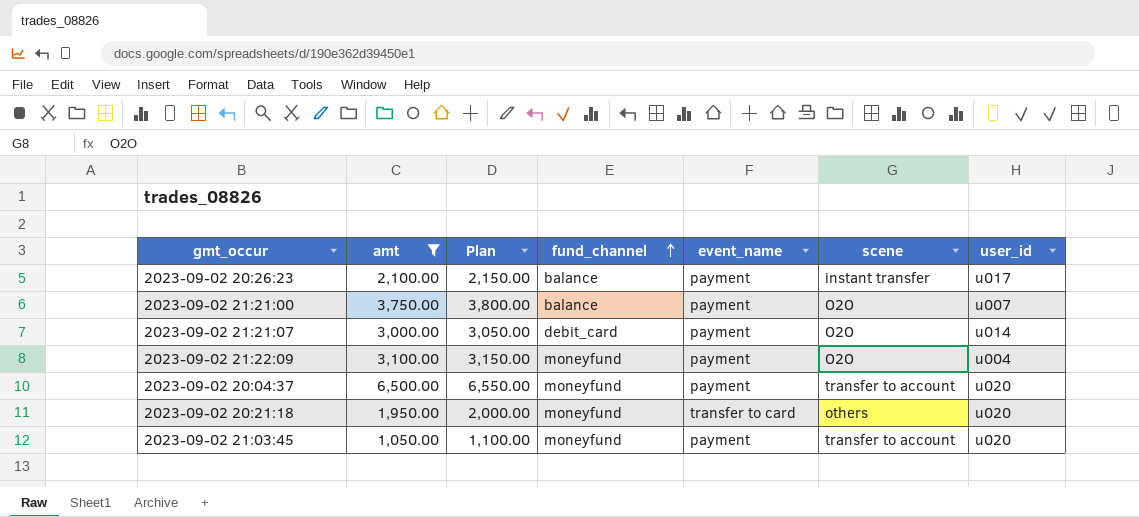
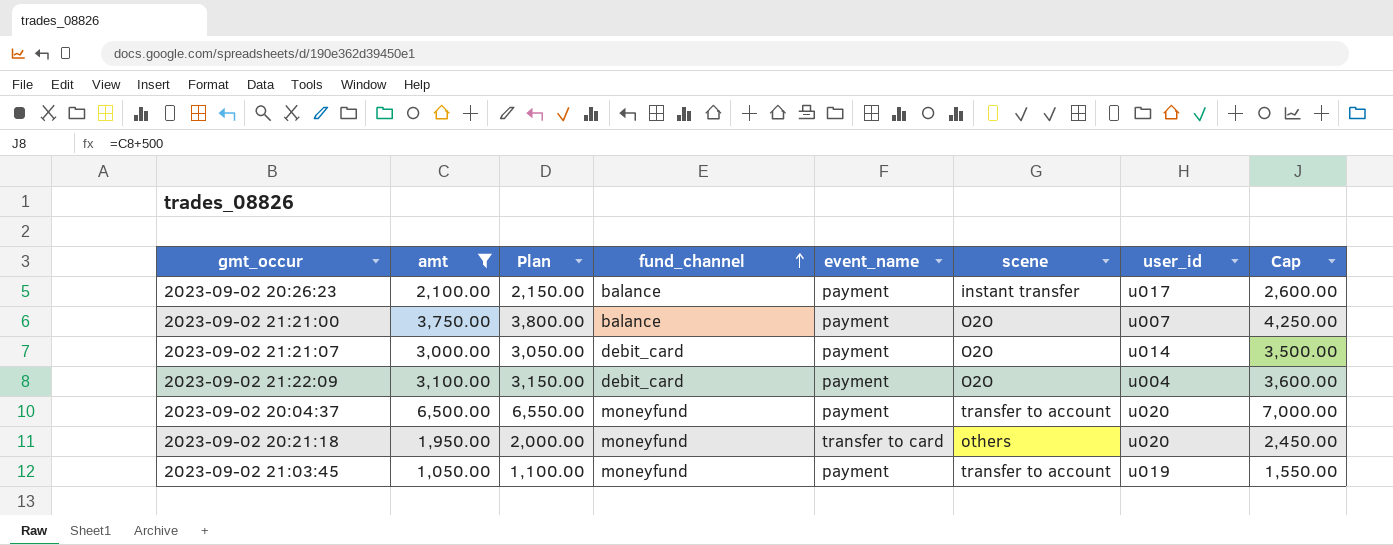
column Cap | formula: none -> [amt] + 500
2023-09-02 21:22:09 | fund_channel: moneyfund -> debit_card
2023-09-02 21:03:45 | user_id: u020 -> u019

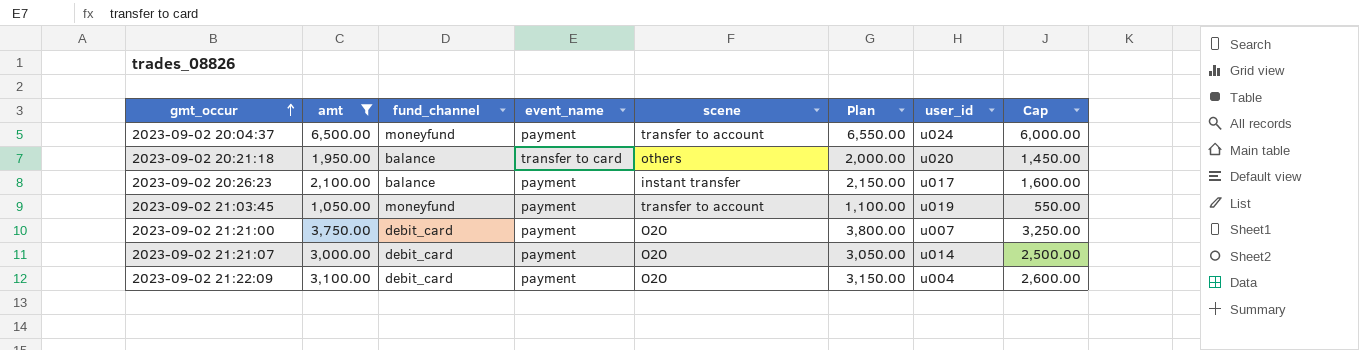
row order: fund_channel ascending -> gmt_occur ascending
column Plan | position: 3 -> 6
column Cap | formula: [amt] + 500 -> [amt] - 500
2023-09-02 20:04:37 | user_id: u020 -> u024
2023-09-02 20:21:18 | fund_channel: moneyfund -> balance
2023-09-02 21:21:00 | fund_channel: balance -> debit_card

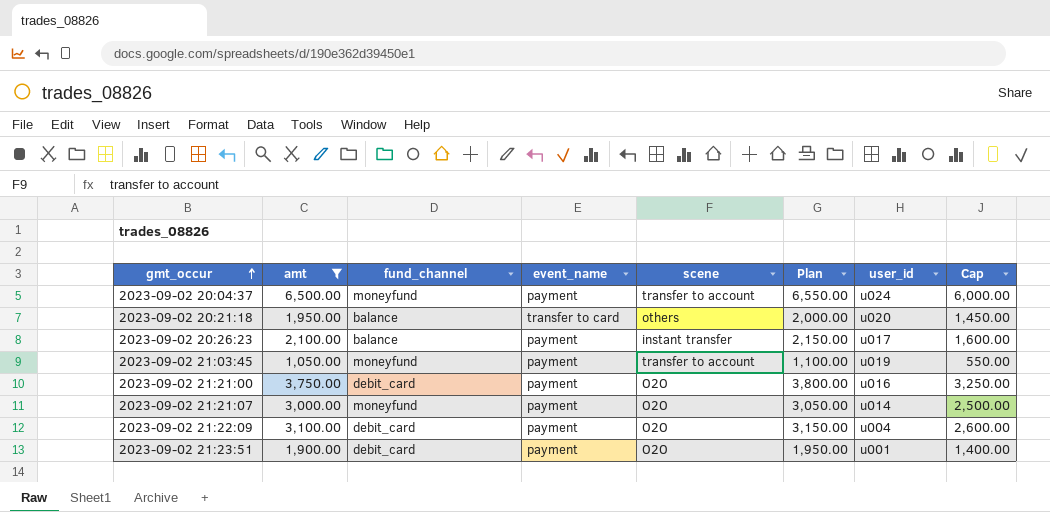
2023-09-02 21:21:00 | user_id: u007 -> u016
2023-09-02 21:21:07 | fund_channel: debit_card -> moneyfund
row 2023-09-02 21:23:51: none -> 1,900.00 | debit_card | payment | O2O | 1,950.00 | u001 | 1,400.00

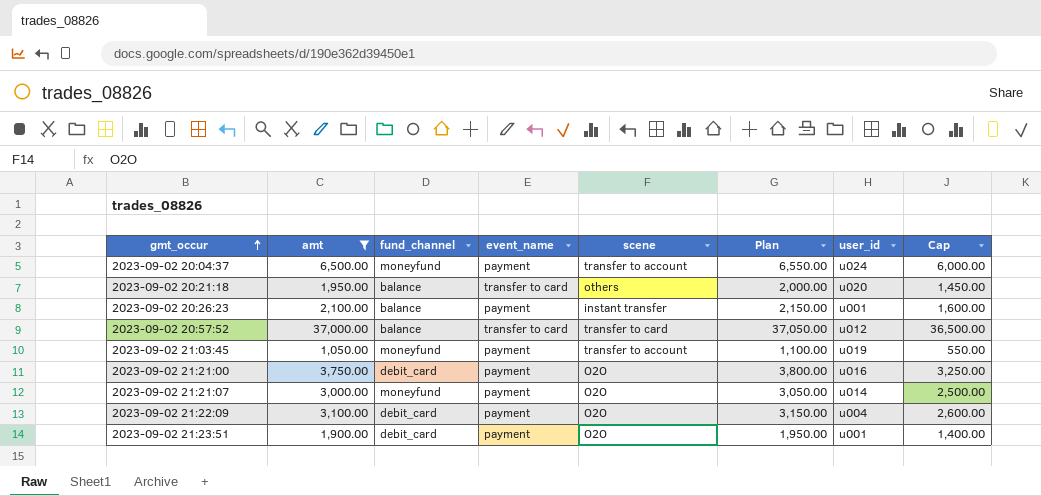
2023-09-02 20:26:23 | user_id: u017 -> u001
row 2023-09-02 20:57:52: none -> 37,000.00 | balance | transfer to card | transfer to card | 37,050.00 | u012 | 36,500.00

